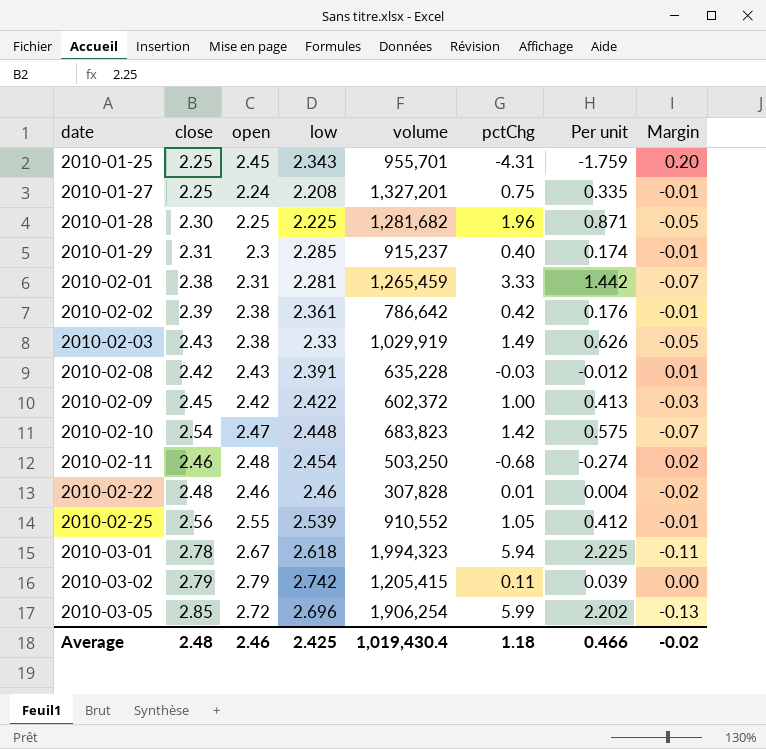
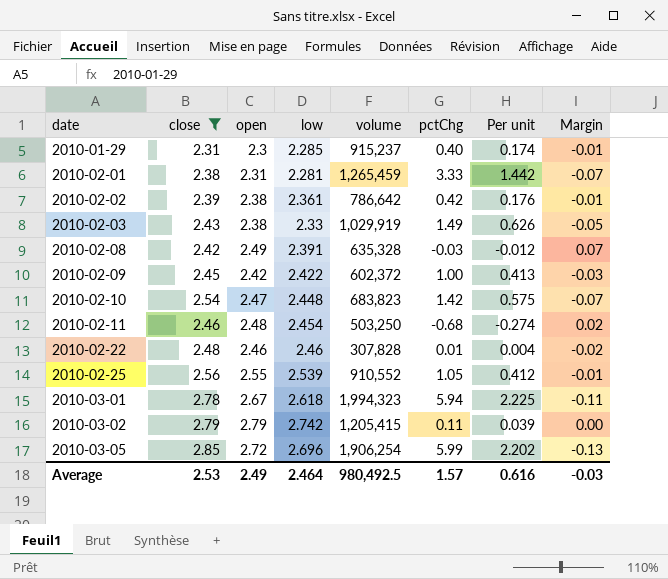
filter: none -> close >= 2.31
2010-02-08 | open: 2.43 -> 2.49
2010-02-08 | volume: 635,228 -> 635,328
2010-02-08 | Margin: 0.01 -> 0.07
Average | close: 2.48 -> 2.53
Average | open: 2.46 -> 2.49
Average | low: 2.425 -> 2.464
Average | volume: 1,019,430.4 -> 980,492.5
Average | pctChg: 1.18 -> 1.57
Average | Per unit: 0.466 -> 0.616
Average | Margin: -0.02 -> -0.03

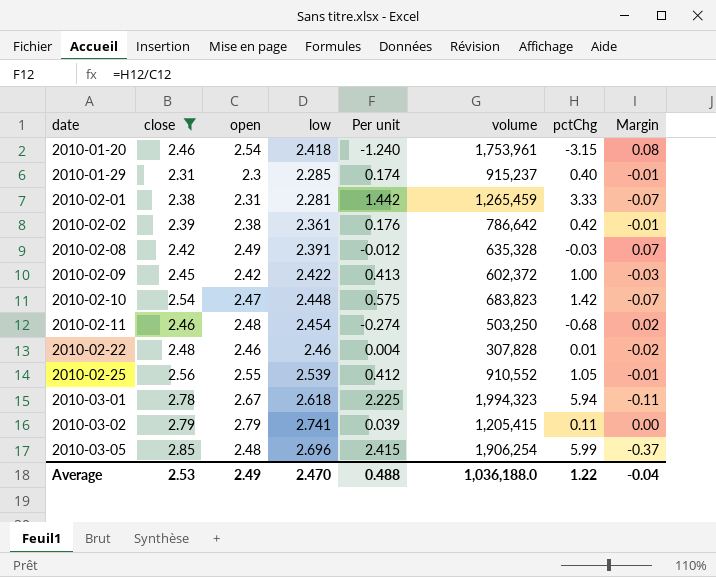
column Per unit | position: 7 -> 5
row 2010-02-03: 2.43 | 2.38 | 2.33 | 1,029,919 | 1.49 | 0.626 | -0.05 -> none
row 2010-01-20: none -> 2.46 | 2.54 | 2.418 | -1.240 | 1,753,961 | -3.15 | 0.08
2010-03-02 | low: 2.742 -> 2.741
2010-03-05 | open: 2.72 -> 2.48
2010-03-05 | Per unit: 2.202 -> 2.415
2010-03-05 | Margin: -0.13 -> -0.37
Average | low: 2.464 -> 2.470
Average | Per unit: 0.616 -> 0.488
Average | volume: 980,492.5 -> 1,036,188.0
Average | pctChg: 1.57 -> 1.22
Average | Margin: -0.03 -> -0.04

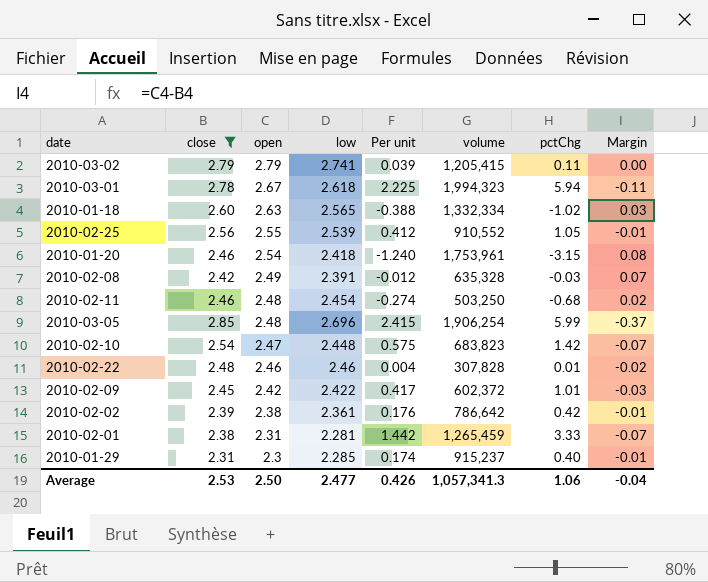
row order: date ascending -> open descending
row 2010-01-18: none -> 2.60 | 2.63 | 2.565 | -0.388 | 1,332,334 | -1.02 | 0.03
2010-02-09 | Per unit: 0.413 -> 0.417
2010-02-09 | pctChg: 1.00 -> 1.01
Average | open: 2.49 -> 2.50
Average | low: 2.470 -> 2.477
Average | Per unit: 0.488 -> 0.426
Average | volume: 1,036,188.0 -> 1,057,341.3
Average | pctChg: 1.22 -> 1.06

